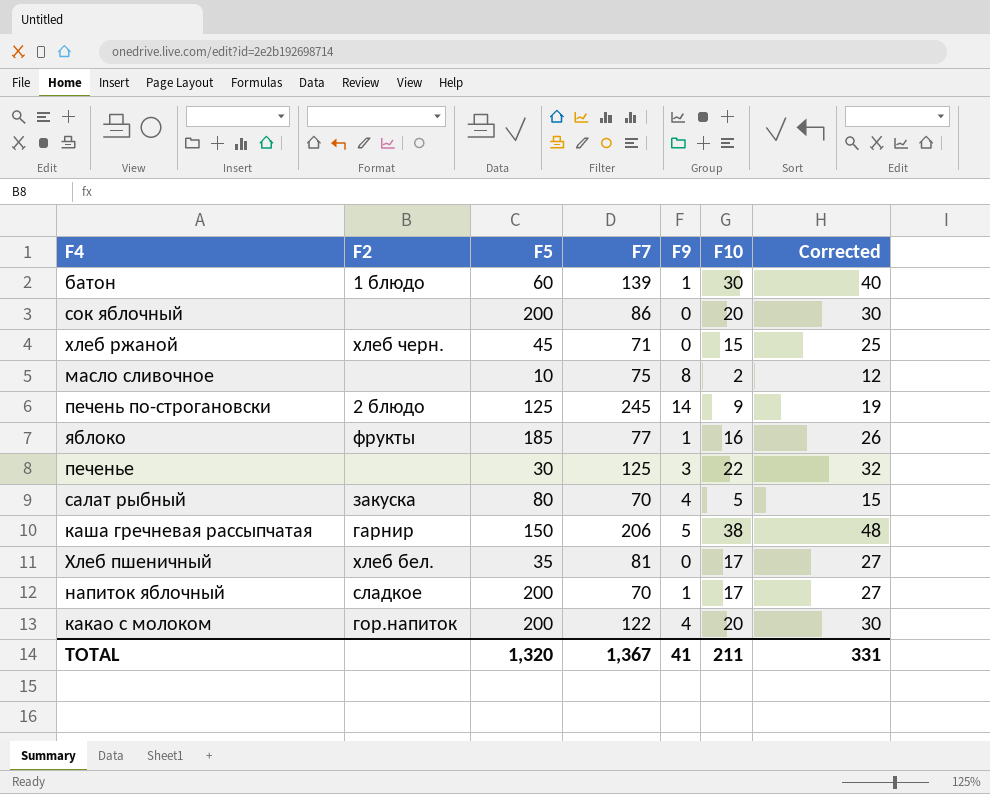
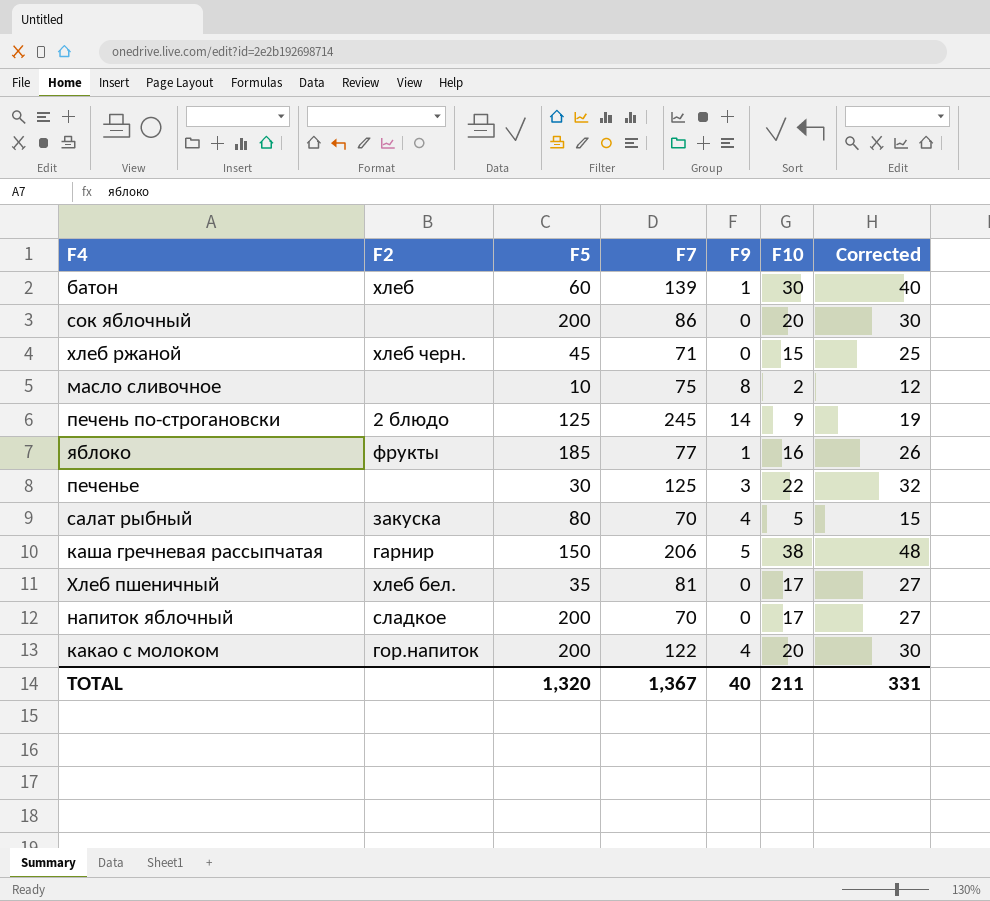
батон | F2: 1 блюдо -> хлеб
напиток яблочный | F9: 1 -> 0
TOTAL | F9: 41 -> 40

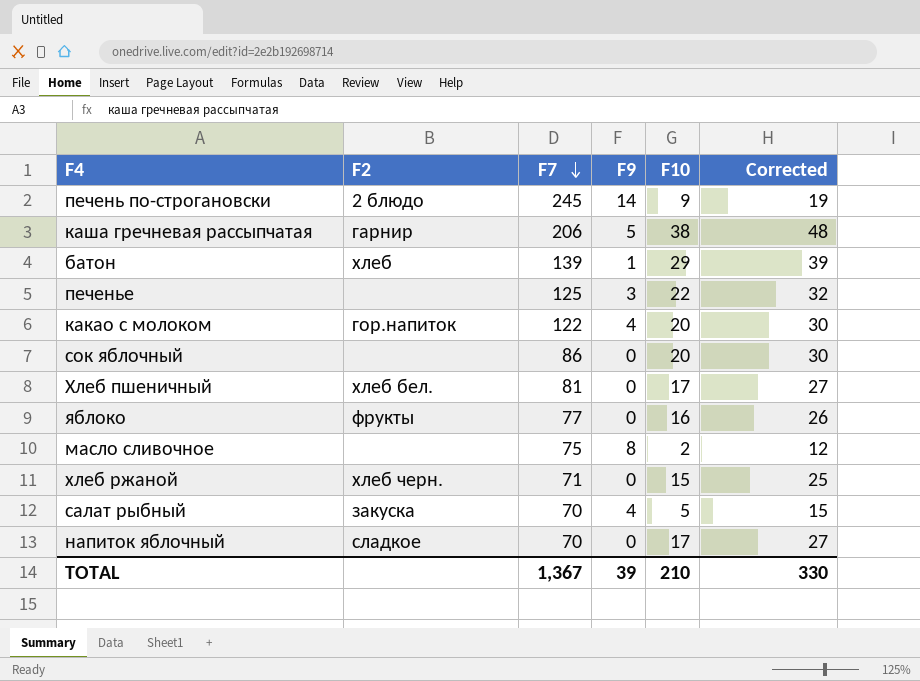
row order: none -> F7 descending
column F5 | position: 3 -> none
батон | F10: 30 -> 29
батон | Corrected: 40 -> 39
яблоко | F9: 1 -> 0
TOTAL | F9: 40 -> 39
TOTAL | F10: 211 -> 210
TOTAL | Corrected: 331 -> 330

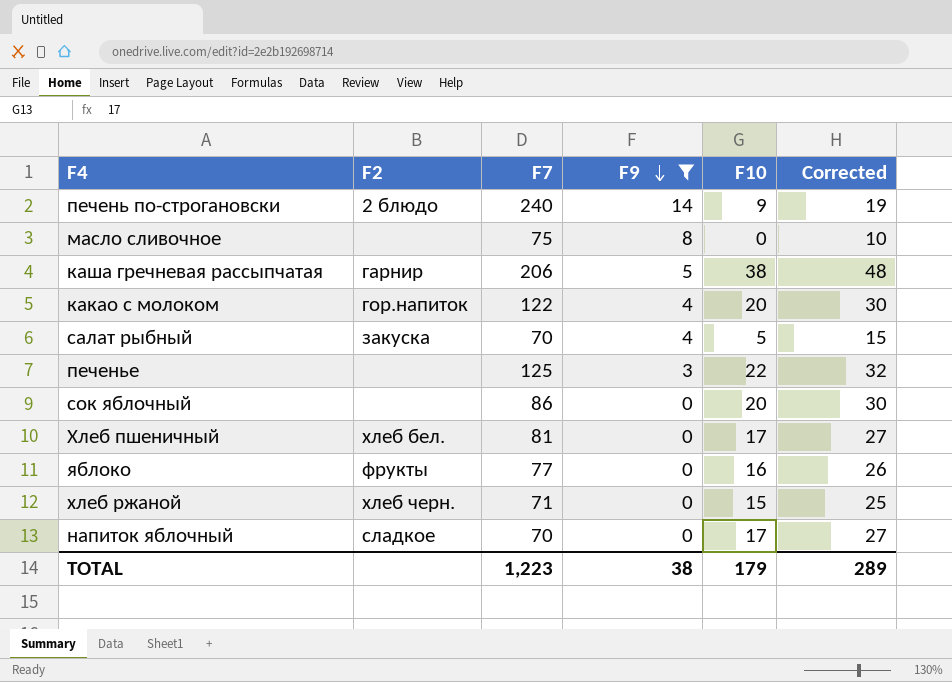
filter: none -> F9 != 1
row order: F7 descending -> F9 descending
печень по-строгановски | F7: 245 -> 240
масло сливочное | F10: 2 -> 0
масло сливочное | Corrected: 12 -> 10
TOTAL | F7: 1,367 -> 1,223
TOTAL | F9: 39 -> 38
TOTAL | F10: 210 -> 179
TOTAL | Corrected: 330 -> 289

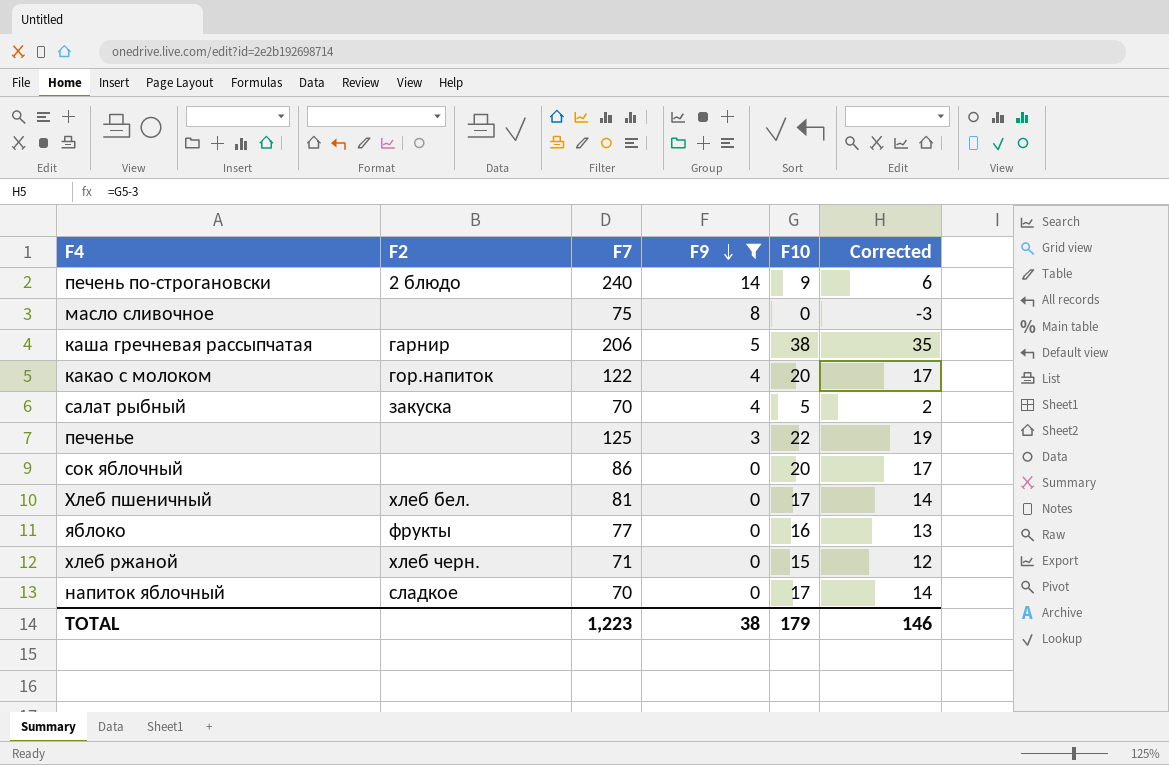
column Corrected | formula: [F10] + 10 -> [F10] - 3
TOTAL | Corrected: 289 -> 146

